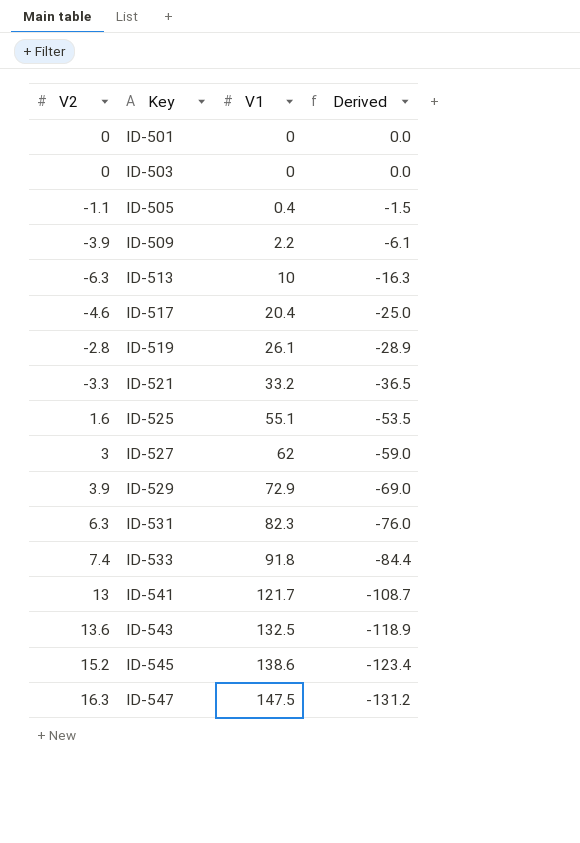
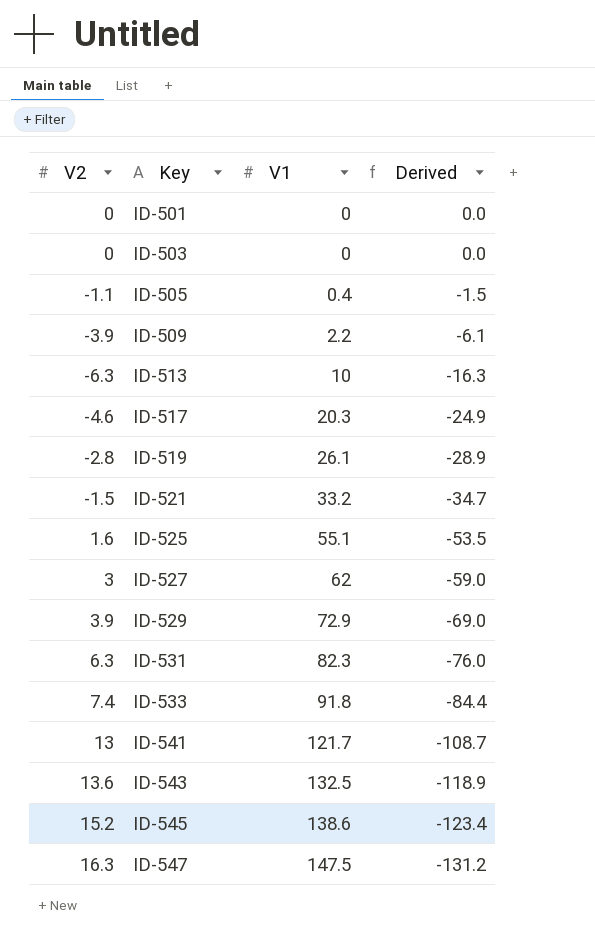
ID-517 | V1: 20.4 -> 20.3
ID-517 | Derived: -25.0 -> -24.9
ID-521 | V2: -3.3 -> -1.5
ID-521 | Derived: -36.5 -> -34.7

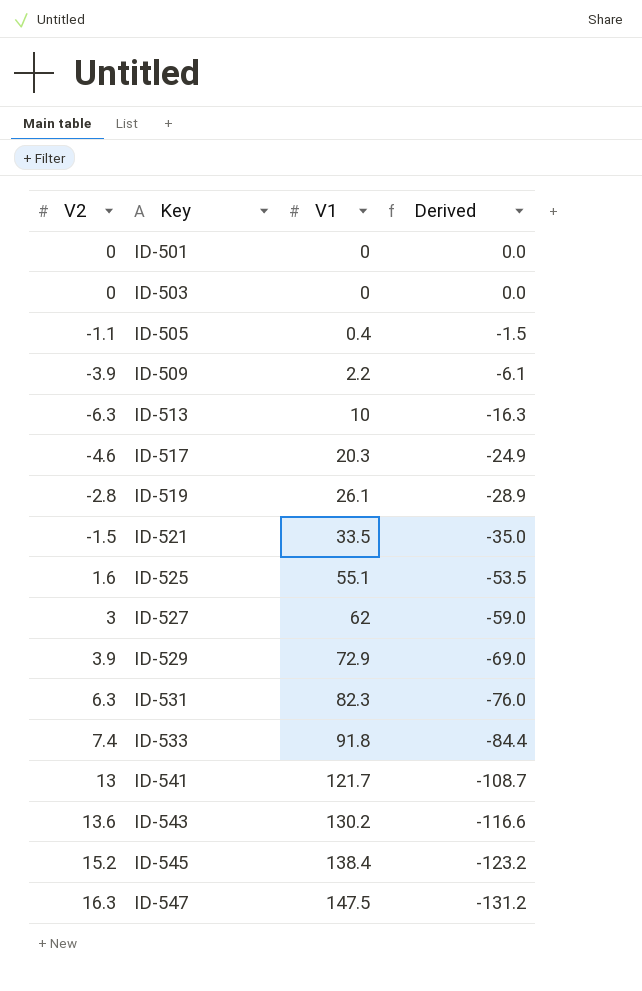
ID-521 | V1: 33.2 -> 33.5
ID-521 | Derived: -34.7 -> -35.0
ID-543 | V1: 132.5 -> 130.2
ID-543 | Derived: -118.9 -> -116.6
ID-545 | V1: 138.6 -> 138.4
ID-545 | Derived: -123.4 -> -123.2

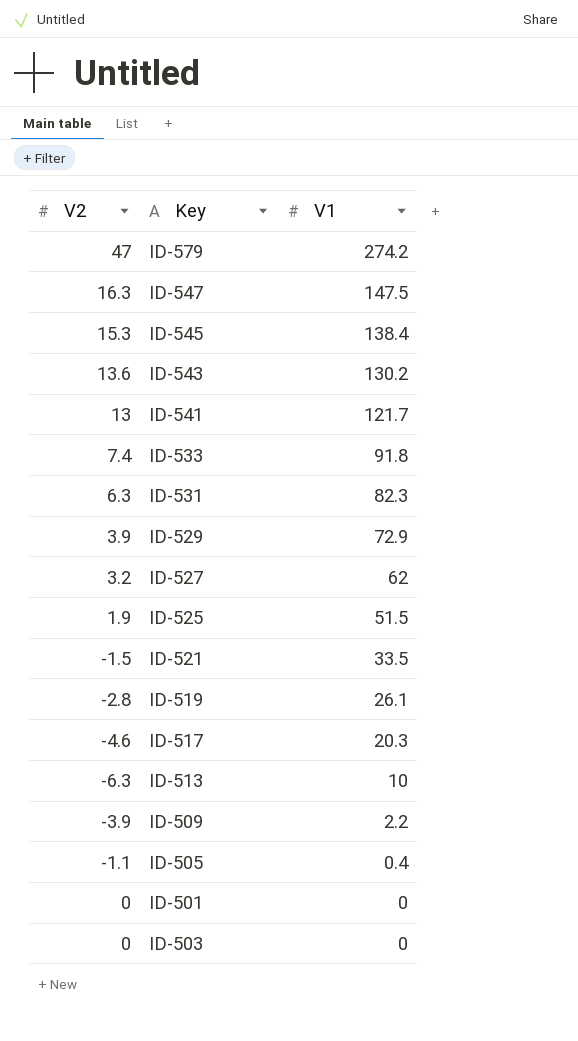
row order: Key ascending -> V1 descending
column Derived | formula: [V2] - [V1] -> none
row ID-579: none -> 47 | 274.2
ID-545 | V2: 15.2 -> 15.3
ID-527 | V2: 3 -> 3.2
ID-525 | V2: 1.6 -> 1.9
ID-525 | V1: 55.1 -> 51.5

